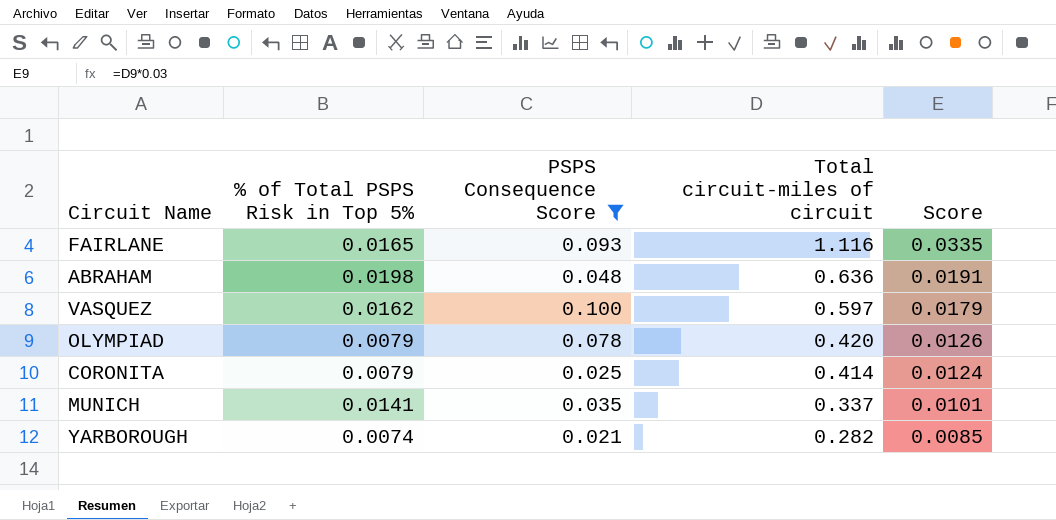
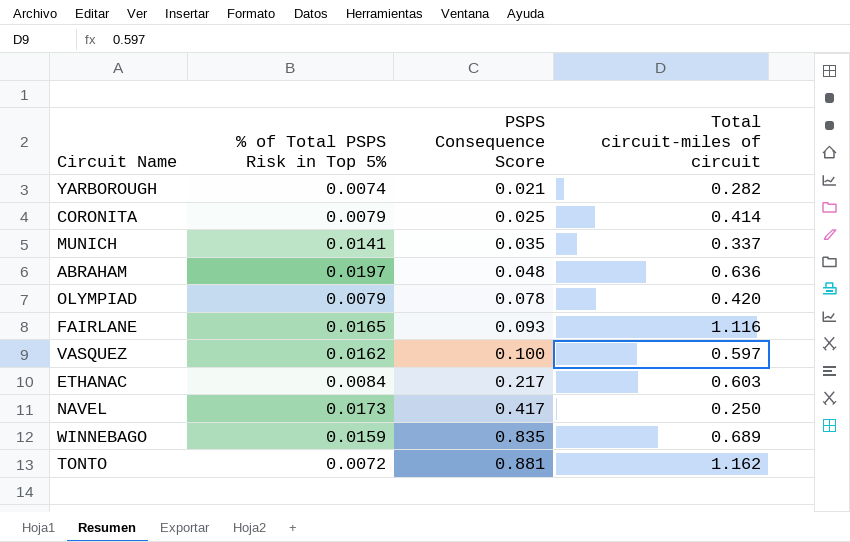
filter: PSPS Consequence Score <= 0.100 -> none
row order: Total circuit-miles of circuit descending -> PSPS Consequence Score ascending
column Score | formula: [Total circuit-miles of circuit] * 0.03 -> none
ABRAHAM | % of Total PSPS Risk in Top 5%: 0.0198 -> 0.0197

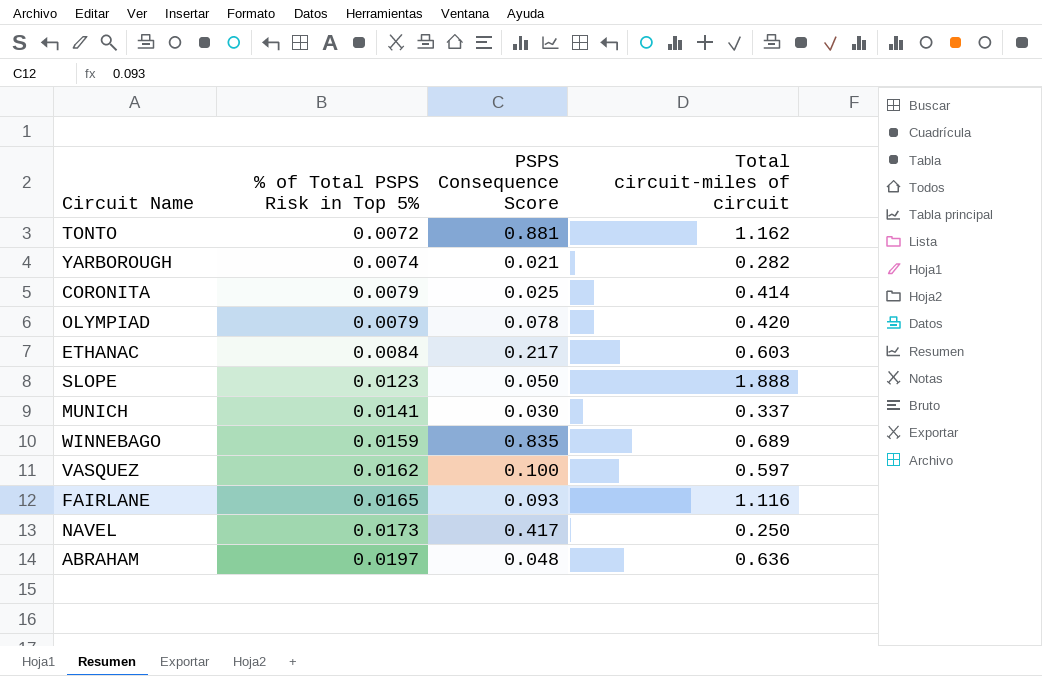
row order: PSPS Consequence Score ascending -> % of Total PSPS Risk in Top 5% ascending
row SLOPE: none -> 0.0123 | 0.050 | 1.888
MUNICH | PSPS Consequence Score: 0.035 -> 0.030

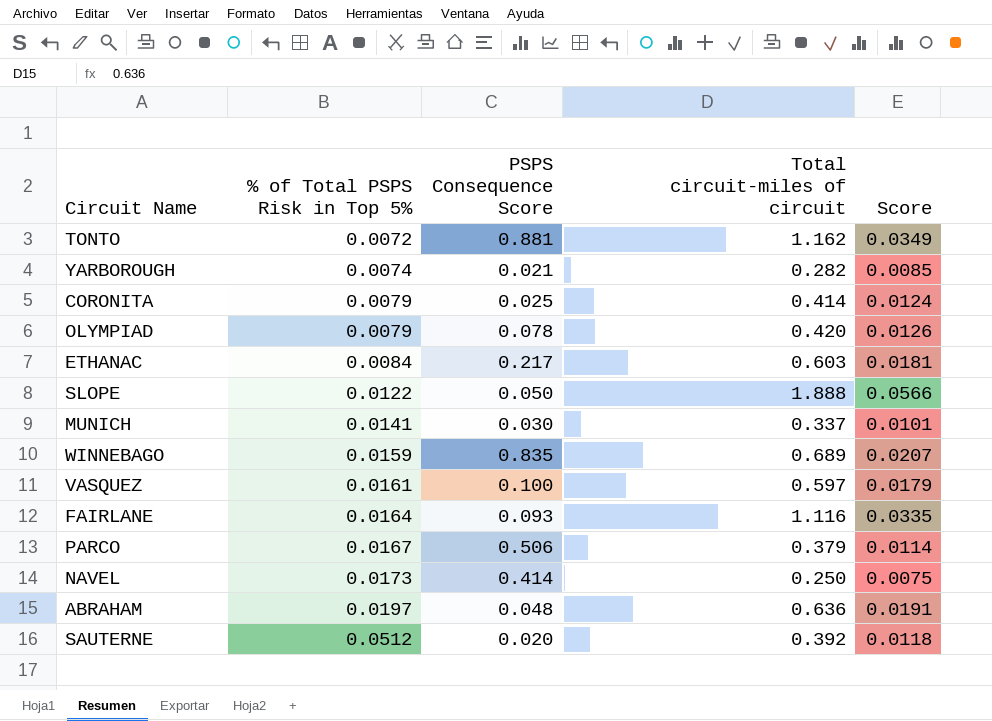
column Score | formula: none -> [Total circuit-miles of circuit] * 0.03
SLOPE | % of Total PSPS Risk in Top 5%: 0.0123 -> 0.0122
VASQUEZ | % of Total PSPS Risk in Top 5%: 0.0162 -> 0.0161
FAIRLANE | % of Total PSPS Risk in Top 5%: 0.0165 -> 0.0164
row PARCO: none -> 0.0167 | 0.506 | 0.379 | 0.0114
NAVEL | PSPS Consequence Score: 0.417 -> 0.414
row SAUTERNE: none -> 0.0512 | 0.020 | 0.392 | 0.0118

